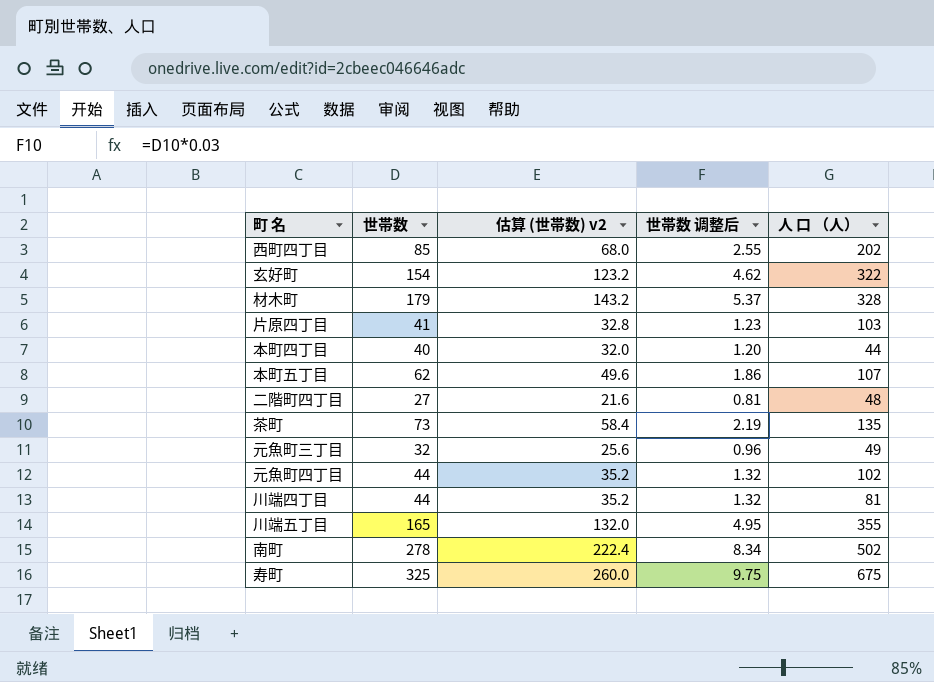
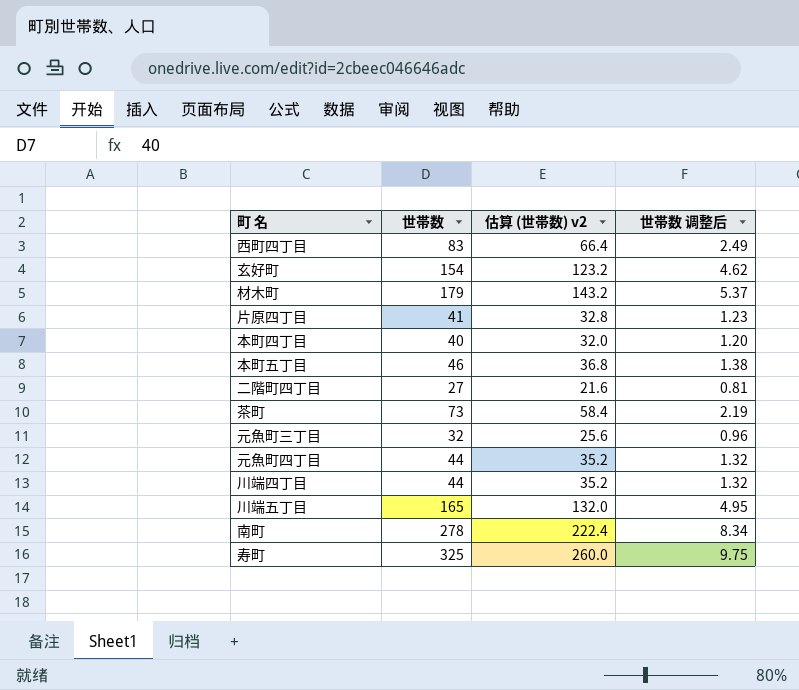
column 人 口 （人） | position: 5 -> none
西町四丁目 | 世帯数: 85 -> 83
西町四丁目 | 估算 (世帯数) v2: 68.0 -> 66.4
西町四丁目 | 世帯数 调整后: 2.55 -> 2.49
本町五丁目 | 世帯数: 62 -> 46
本町五丁目 | 估算 (世帯数) v2: 49.6 -> 36.8
本町五丁目 | 世帯数 调整后: 1.86 -> 1.38

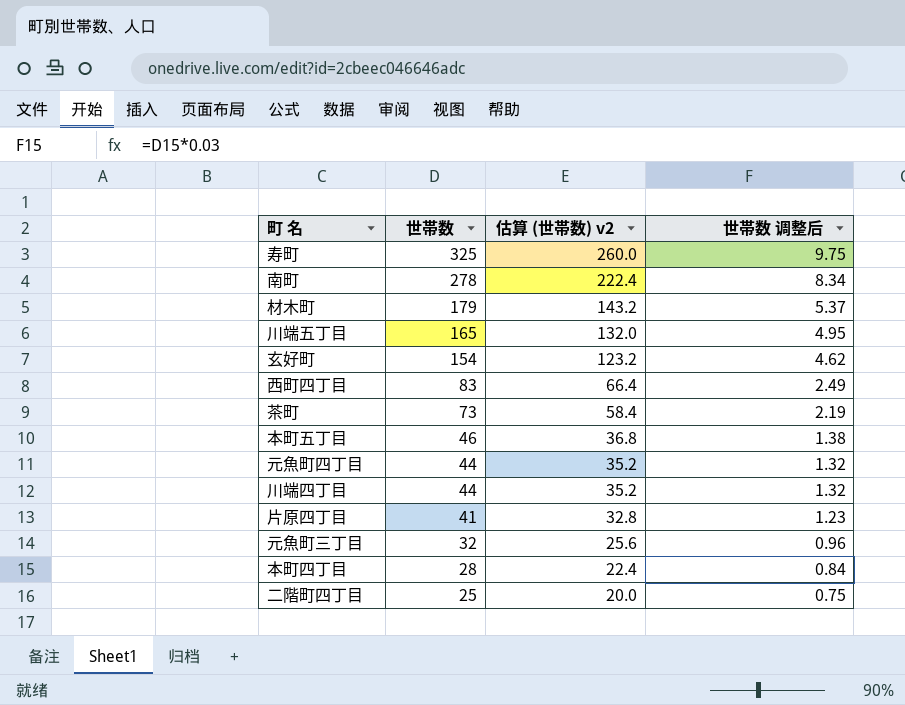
row order: none -> 世帯数 descending
本町四丁目 | 世帯数: 40 -> 28
本町四丁目 | 估算 (世帯数) v2: 32.0 -> 22.4
本町四丁目 | 世帯数 调整后: 1.20 -> 0.84
二階町四丁目 | 世帯数: 27 -> 25
二階町四丁目 | 估算 (世帯数) v2: 21.6 -> 20.0
二階町四丁目 | 世帯数 调整后: 0.81 -> 0.75

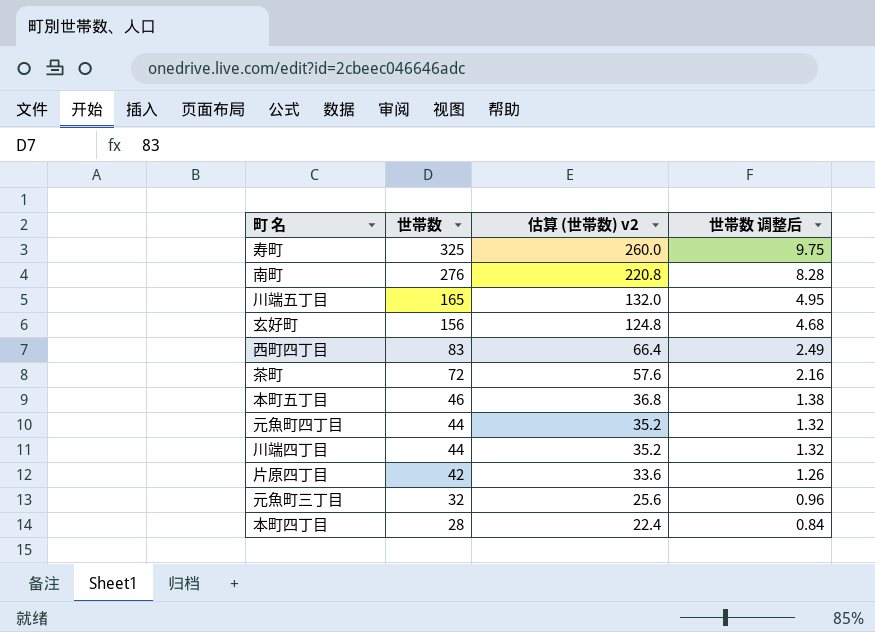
row 材木町: 179 | 143.2 | 5.37 -> none
row 二階町四丁目: 25 | 20.0 | 0.75 -> none
南町 | 世帯数: 278 -> 276
南町 | 估算 (世帯数) v2: 222.4 -> 220.8
南町 | 世帯数 调整后: 8.34 -> 8.28
玄好町 | 世帯数: 154 -> 156
玄好町 | 估算 (世帯数) v2: 123.2 -> 124.8
玄好町 | 世帯数 调整后: 4.62 -> 4.68
茶町 | 世帯数: 73 -> 72
茶町 | 估算 (世帯数) v2: 58.4 -> 57.6
茶町 | 世帯数 调整后: 2.19 -> 2.16
片原四丁目 | 世帯数: 41 -> 42
片原四丁目 | 估算 (世帯数) v2: 32.8 -> 33.6
片原四丁目 | 世帯数 调整后: 1.23 -> 1.26

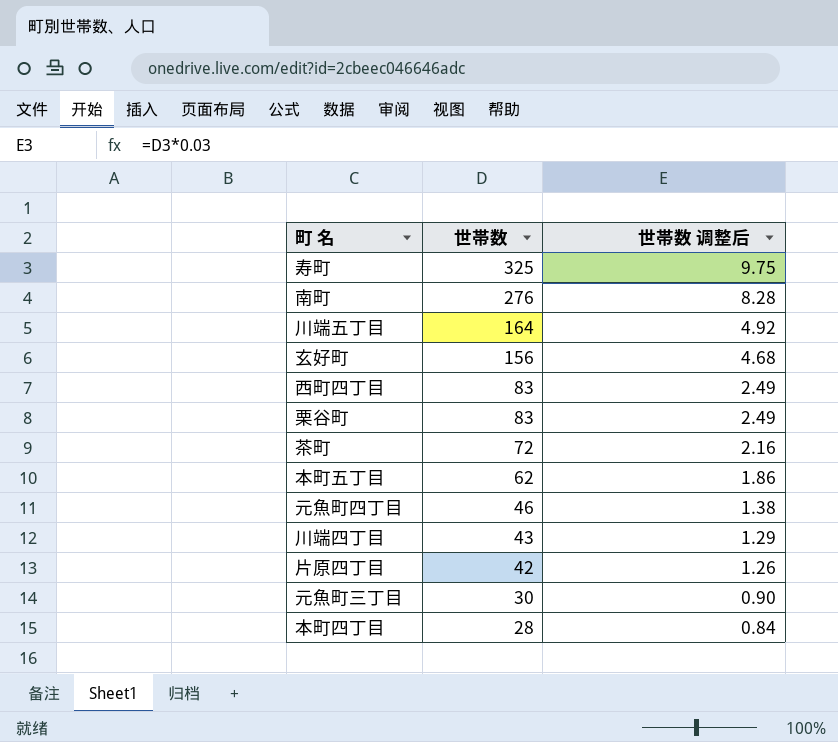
column 估算 (世帯数) v2 | formula: [世帯数] * 0.8 -> none
川端五丁目 | 世帯数: 165 -> 164
川端五丁目 | 世帯数 调整后: 4.95 -> 4.92
row 栗谷町: none -> 83 | 2.49
本町五丁目 | 世帯数: 46 -> 62
本町五丁目 | 世帯数 调整后: 1.38 -> 1.86
元魚町四丁目 | 世帯数: 44 -> 46
元魚町四丁目 | 世帯数 调整后: 1.32 -> 1.38
川端四丁目 | 世帯数: 44 -> 43
川端四丁目 | 世帯数 调整后: 1.32 -> 1.29
元魚町三丁目 | 世帯数: 32 -> 30
元魚町三丁目 | 世帯数 调整后: 0.96 -> 0.90

